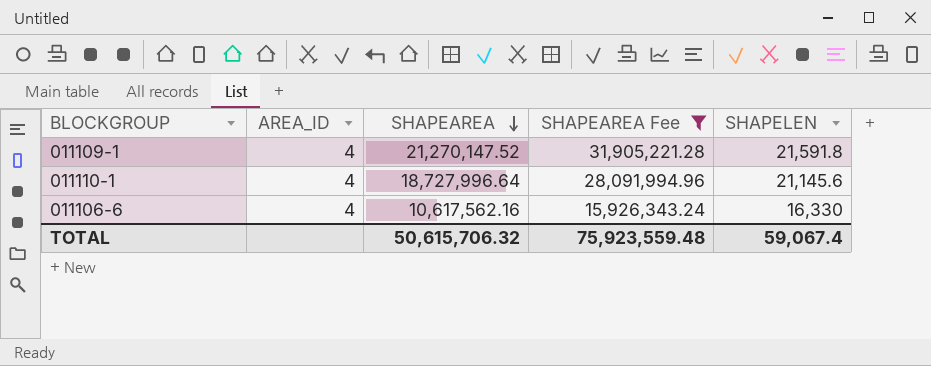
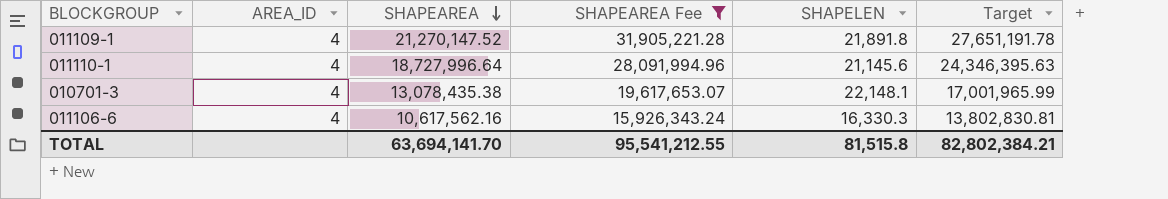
column Target | formula: none -> [SHAPEAREA] * 1.3
011109-1 | SHAPELEN: 21,591.8 -> 21,891.8
row 010701-3: none -> 4 | 13,078,435.38 | 19,617,653.07 | 22,148.1 | 17,001,965.99
011106-6 | SHAPELEN: 16,330 -> 16,330.3
TOTAL | SHAPEAREA: 50,615,706.32 -> 63,694,141.70
TOTAL | SHAPEAREA Fee: 75,923,559.48 -> 95,541,212.55
TOTAL | SHAPELEN: 59,067.4 -> 81,515.8

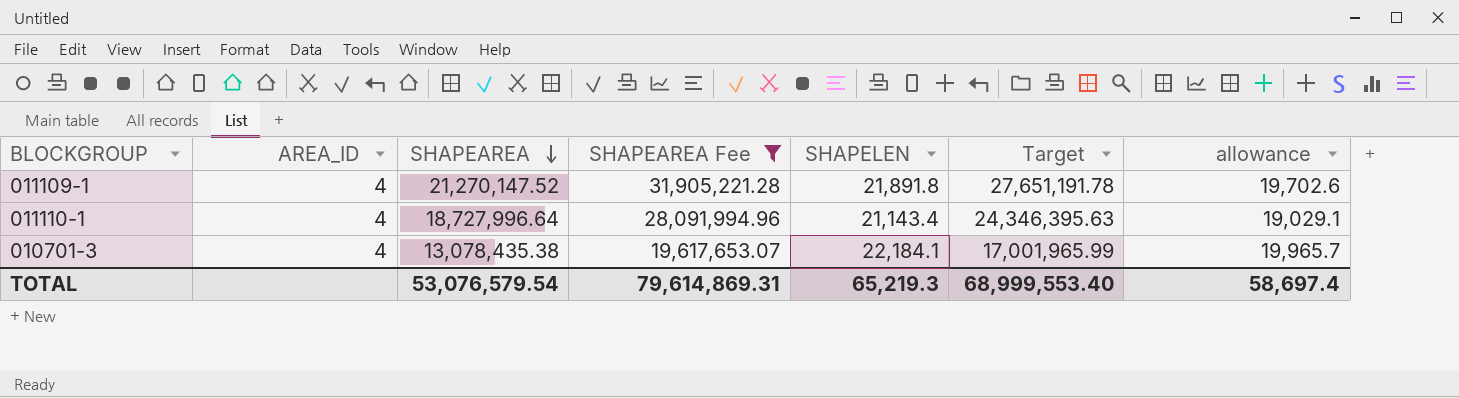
column allowance | formula: none -> [SHAPELEN] * 0.9
row 011106-6: 4 | 10,617,562.16 | 15,926,343.24 | 16,330.3 | 13,802,830.81 -> none
011110-1 | SHAPELEN: 21,145.6 -> 21,143.4
010701-3 | SHAPELEN: 22,148.1 -> 22,184.1
TOTAL | SHAPEAREA: 63,694,141.70 -> 53,076,579.54
TOTAL | SHAPEAREA Fee: 95,541,212.55 -> 79,614,869.31
TOTAL | SHAPELEN: 81,515.8 -> 65,219.3
TOTAL | Target: 82,802,384.21 -> 68,999,553.40

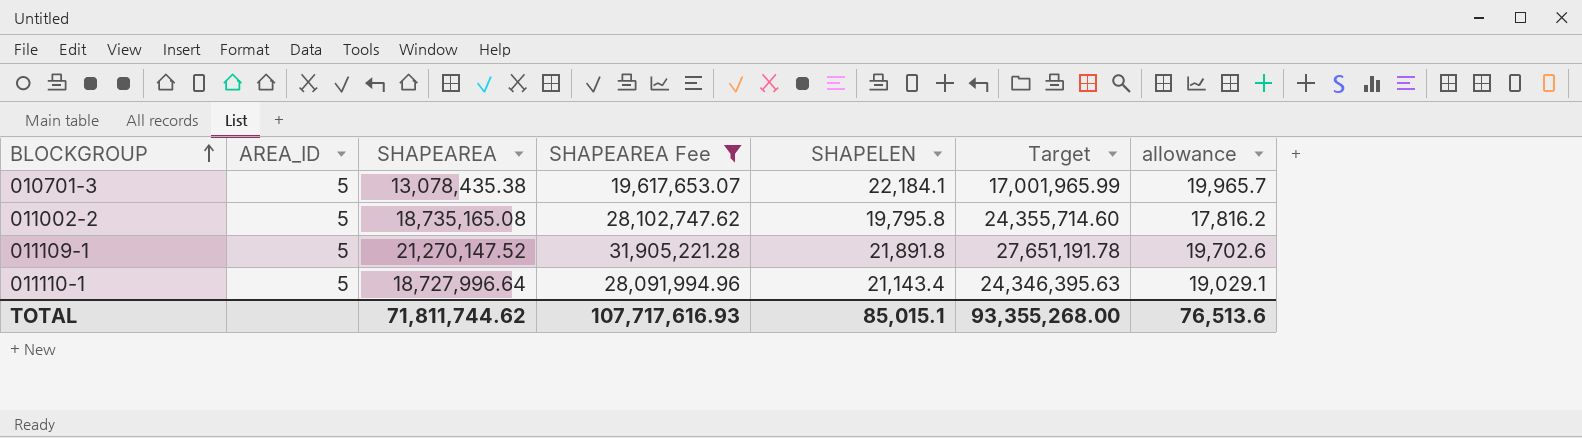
row order: SHAPEAREA descending -> BLOCKGROUP ascending
010701-3 | AREA_ID: 4 -> 5
row 011002-2: none -> 5 | 18,735,165.08 | 28,102,747.62 | 19,795.8 | 24,355,714.60 | 17,816.2
011109-1 | AREA_ID: 4 -> 5
011110-1 | AREA_ID: 4 -> 5
TOTAL | SHAPEAREA: 53,076,579.54 -> 71,811,744.62
TOTAL | SHAPEAREA Fee: 79,614,869.31 -> 107,717,616.93
TOTAL | SHAPELEN: 65,219.3 -> 85,015.1
TOTAL | Target: 68,999,553.40 -> 93,355,268.00
TOTAL | allowance: 58,697.4 -> 76,513.6

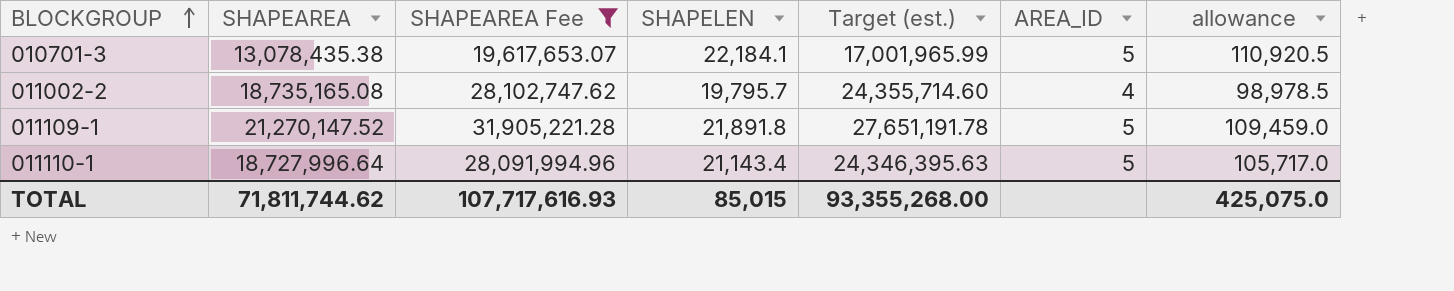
column name: Target -> Target (est.)
column AREA_ID | position: 2 -> 6
column allowance | formula: [SHAPELEN] * 0.9 -> [SHAPELEN] * 5
011002-2 | SHAPELEN: 19,795.8 -> 19,795.7
011002-2 | AREA_ID: 5 -> 4
TOTAL | SHAPELEN: 85,015.1 -> 85,015
TOTAL | allowance: 76,513.6 -> 425,075.0

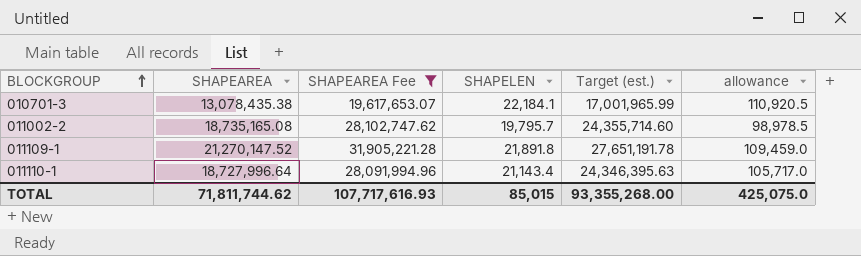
column AREA_ID | position: 6 -> none

